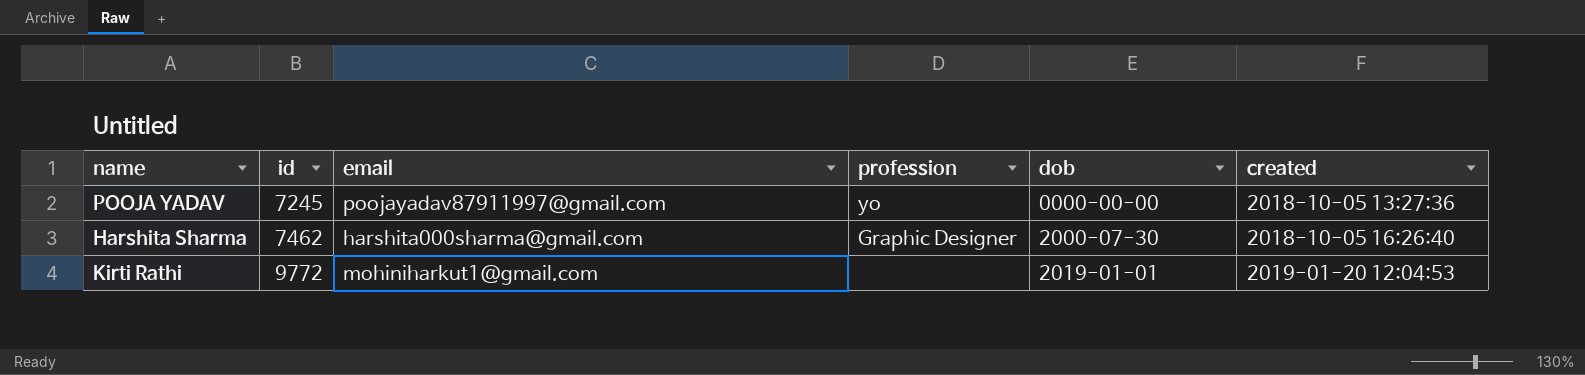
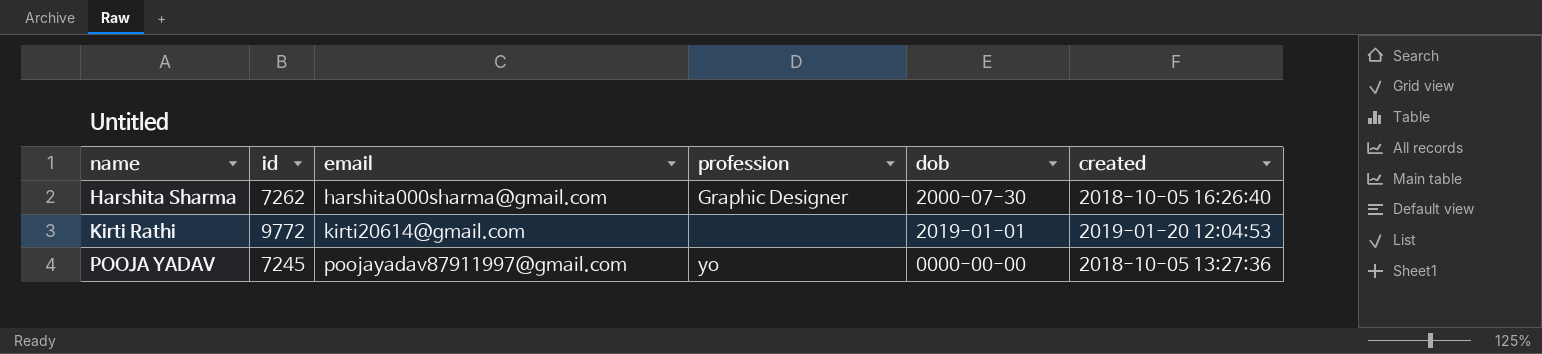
row order: id ascending -> name ascending
Harshita Sharma | id: 7462 -> 7262
Kirti Rathi | email: mohiniharkut1@gmail.com -> kirti20614@gmail.com

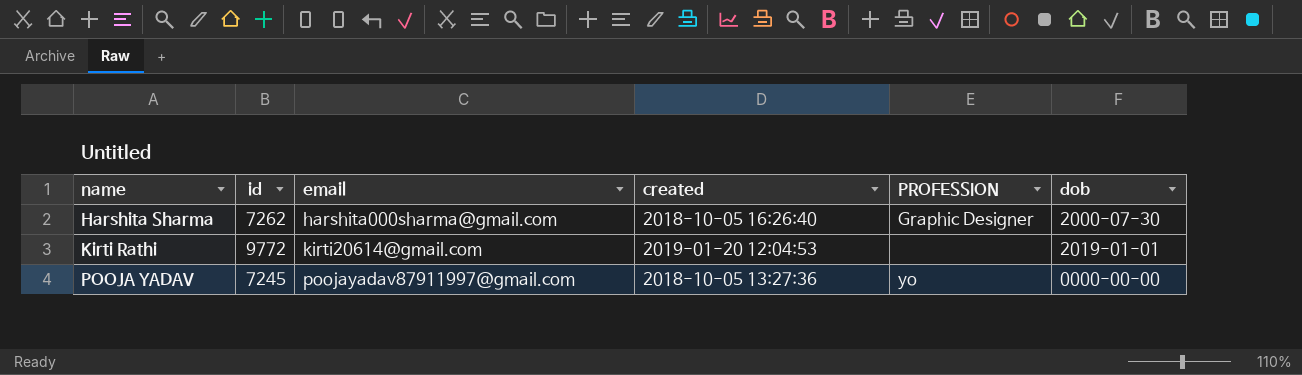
column created | position: 6 -> 4
column name: profession -> PROFESSION

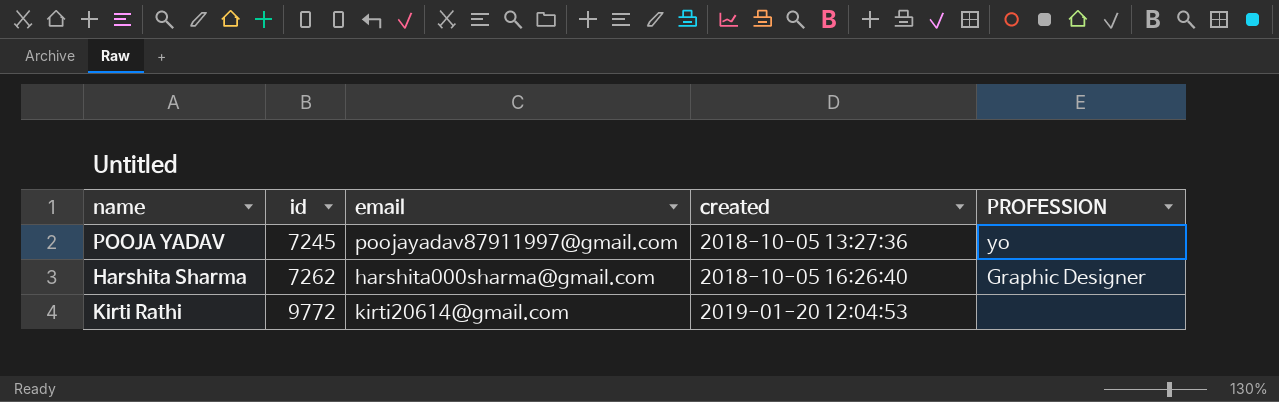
row order: name ascending -> id ascending
column dob | position: 6 -> none

